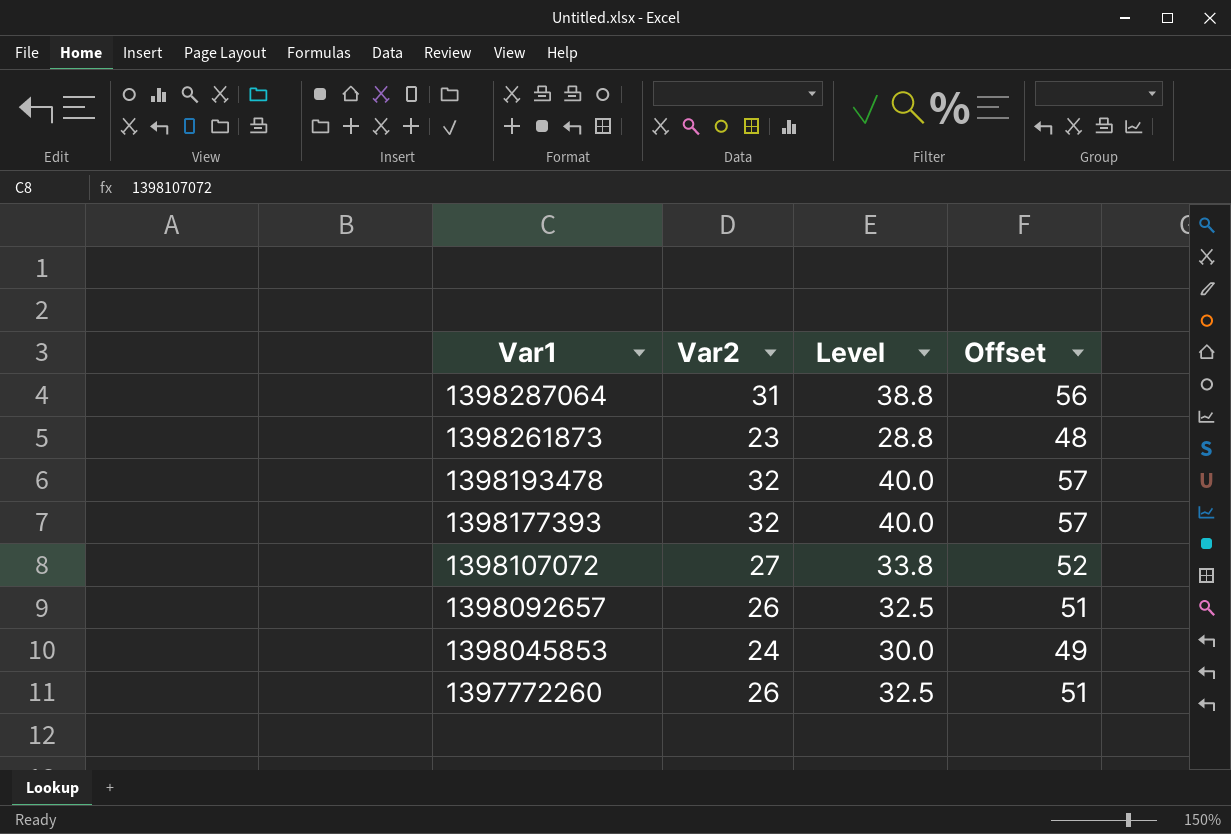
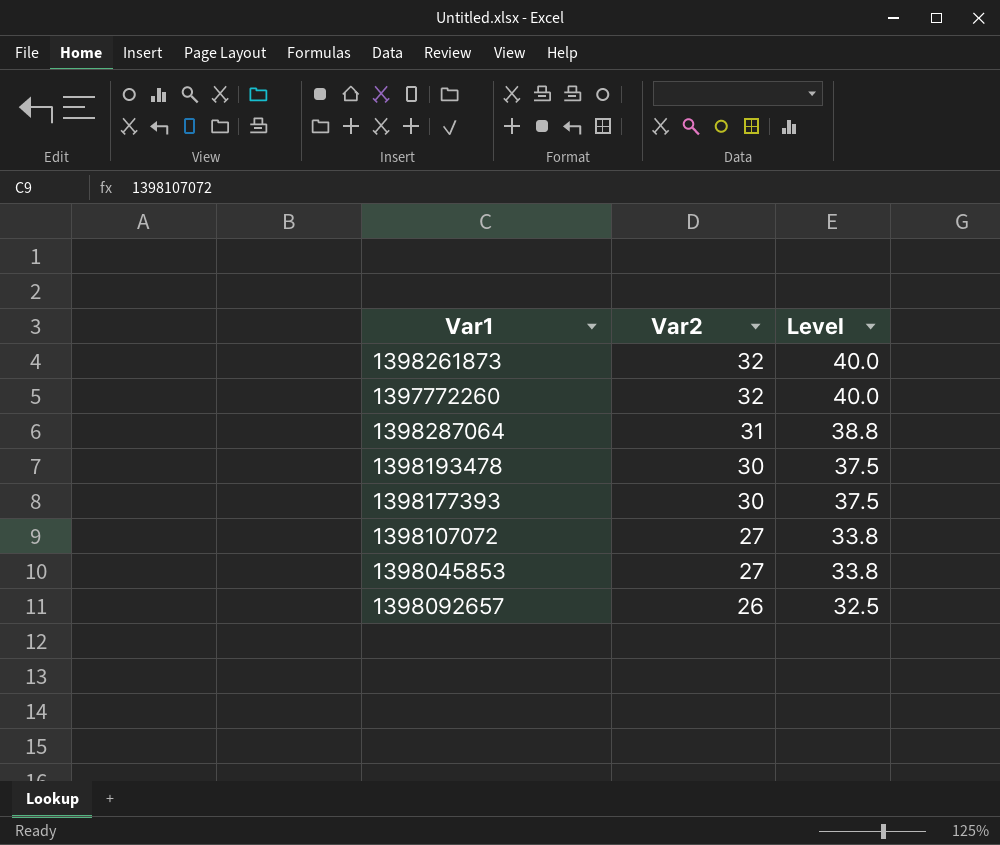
row order: Var1 descending -> Var2 descending
column Offset | formula: [Var2] + 25 -> none
1398261873 | Var2: 23 -> 32
1398261873 | Level: 28.8 -> 40.0
1397772260 | Var2: 26 -> 32
1397772260 | Level: 32.5 -> 40.0
1398193478 | Var2: 32 -> 30
1398193478 | Level: 40.0 -> 37.5
1398177393 | Var2: 32 -> 30
1398177393 | Level: 40.0 -> 37.5
1398045853 | Var2: 24 -> 27
1398045853 | Level: 30.0 -> 33.8

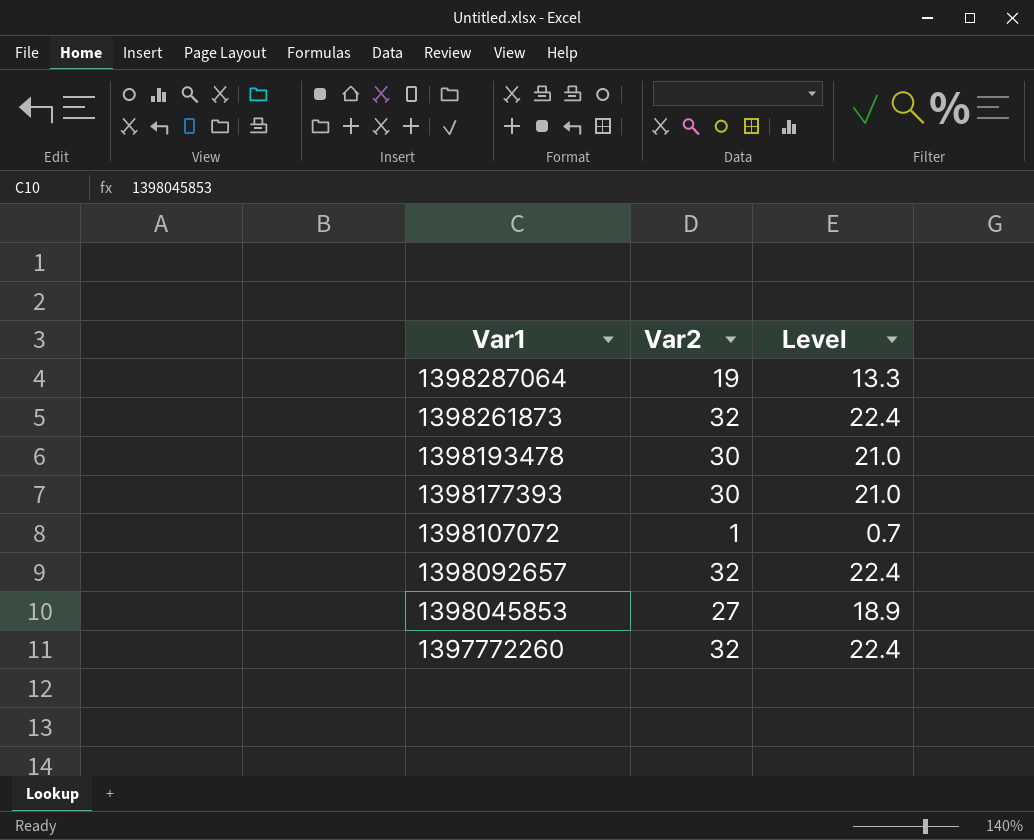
row order: Var2 descending -> Var1 descending
column Level | formula: [Var2] * 1.25 -> [Var2] * 0.7
1398287064 | Var2: 31 -> 19
1398107072 | Var2: 27 -> 1
1398092657 | Var2: 26 -> 32

